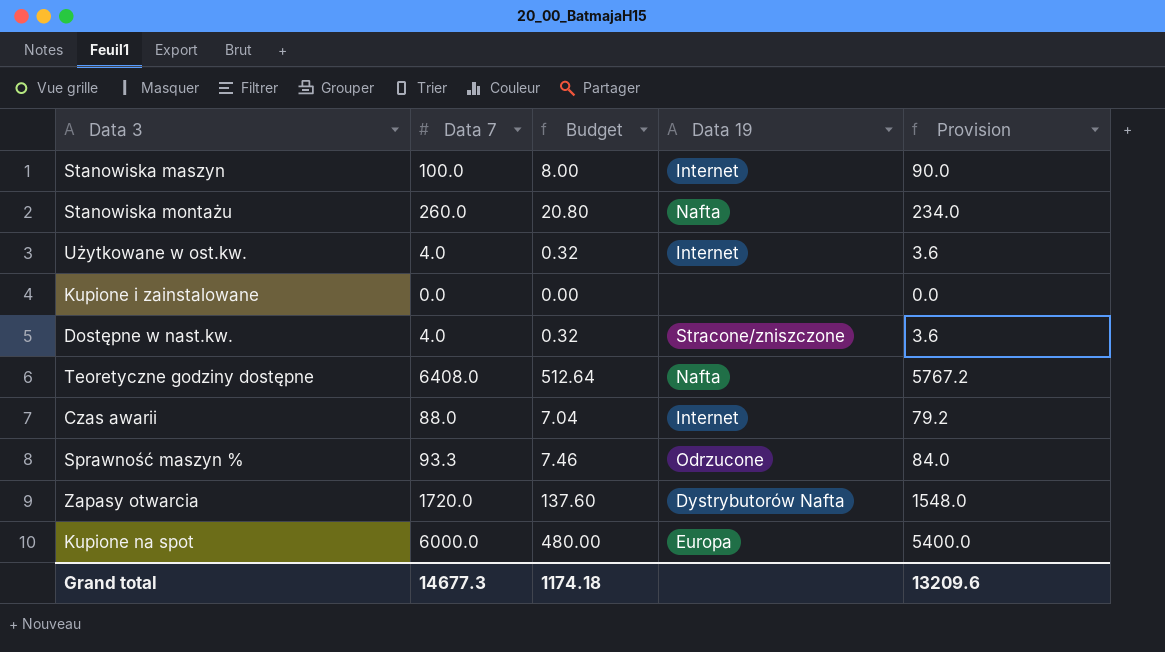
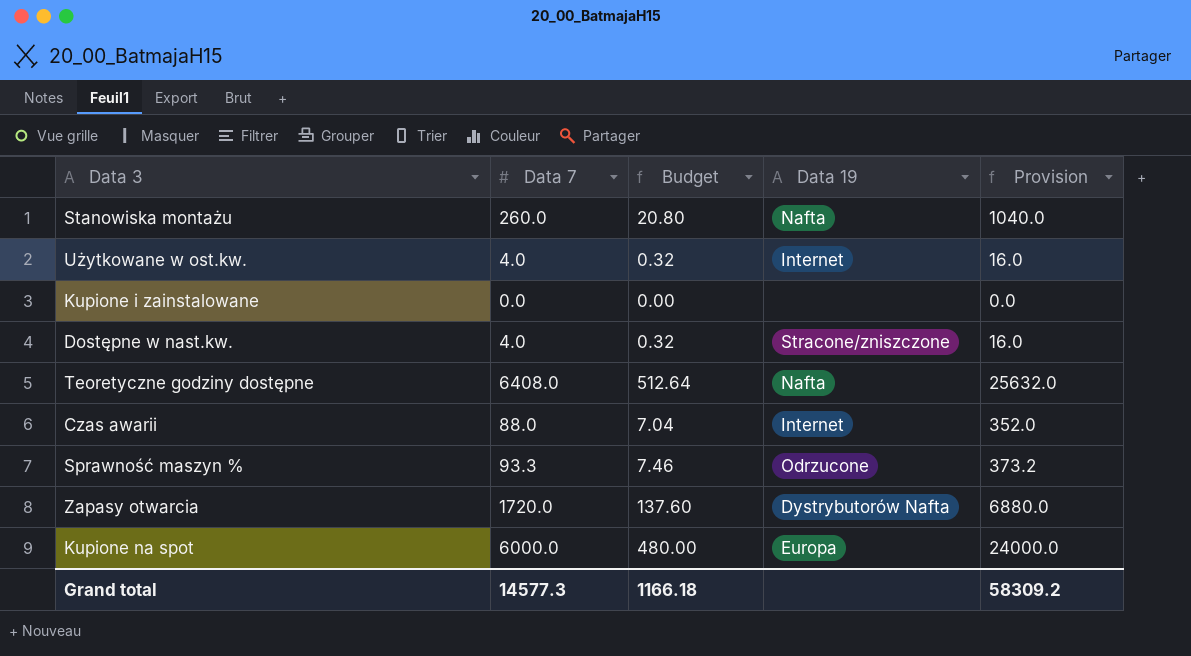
column Provision | formula: [Data 7] * 0.9 -> [Data 7] * 4
row Stanowiska maszyn: 100.0 | 8.00 | Internet | 90.0 -> none
Grand total | Data 7: 14677.3 -> 14577.3
Grand total | Budget: 1174.18 -> 1166.18
Grand total | Provision: 13209.6 -> 58309.2

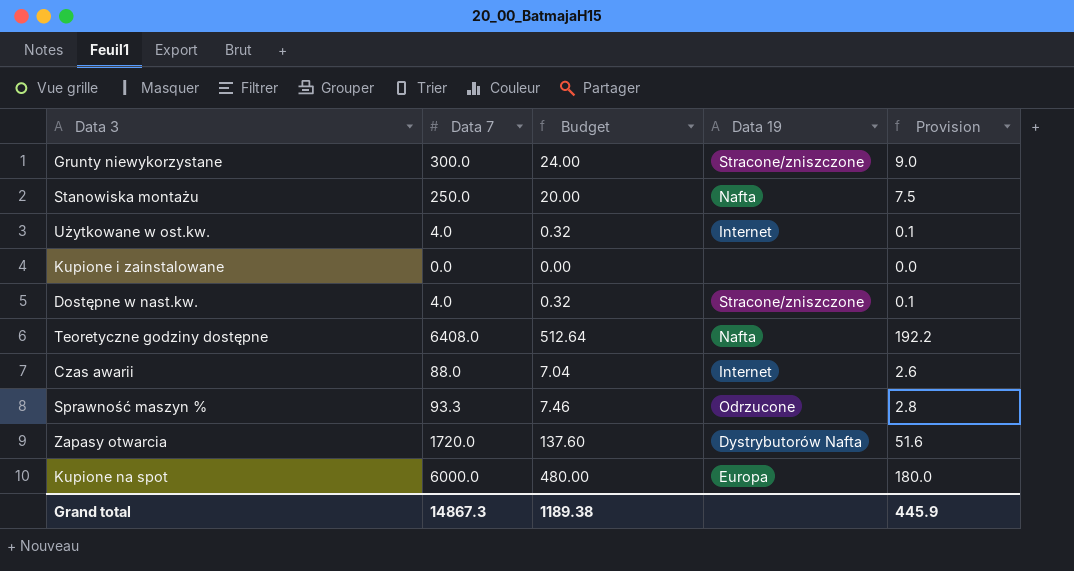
column Provision | formula: [Data 7] * 4 -> [Data 7] * 0.03
row Grunty niewykorzystane: none -> 300.0 | 24.00 | Stracone/zniszczone | 9.0
Stanowiska montażu | Data 7: 260.0 -> 250.0
Stanowiska montażu | Budget: 20.80 -> 20.00
Grand total | Data 7: 14577.3 -> 14867.3
Grand total | Budget: 1166.18 -> 1189.38
Grand total | Provision: 58309.2 -> 445.9

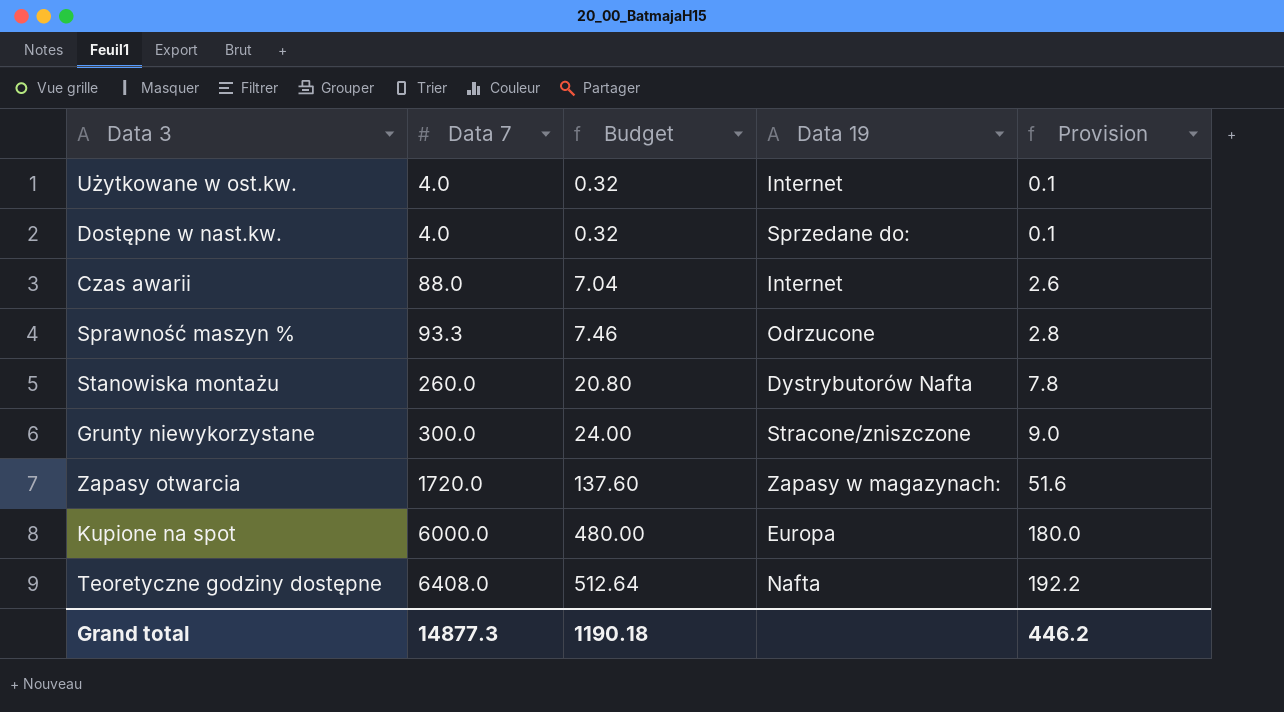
row order: none -> Data 7 ascending
row Kupione i zainstalowane: 0.0 | 0.00 | none | 0.0 -> none
Dostępne w nast.kw. | Data 19: Stracone/zniszczone -> Sprzedane do:
Stanowiska montażu | Data 7: 250.0 -> 260.0
Stanowiska montażu | Budget: 20.00 -> 20.80
Stanowiska montażu | Data 19: Nafta -> Dystrybutorów Nafta
Stanowiska montażu | Provision: 7.5 -> 7.8
Zapasy otwarcia | Data 19: Dystrybutorów Nafta -> Zapasy w magazynach:
Grand total | Data 7: 14867.3 -> 14877.3
Grand total | Budget: 1189.38 -> 1190.18
Grand total | Provision: 445.9 -> 446.2

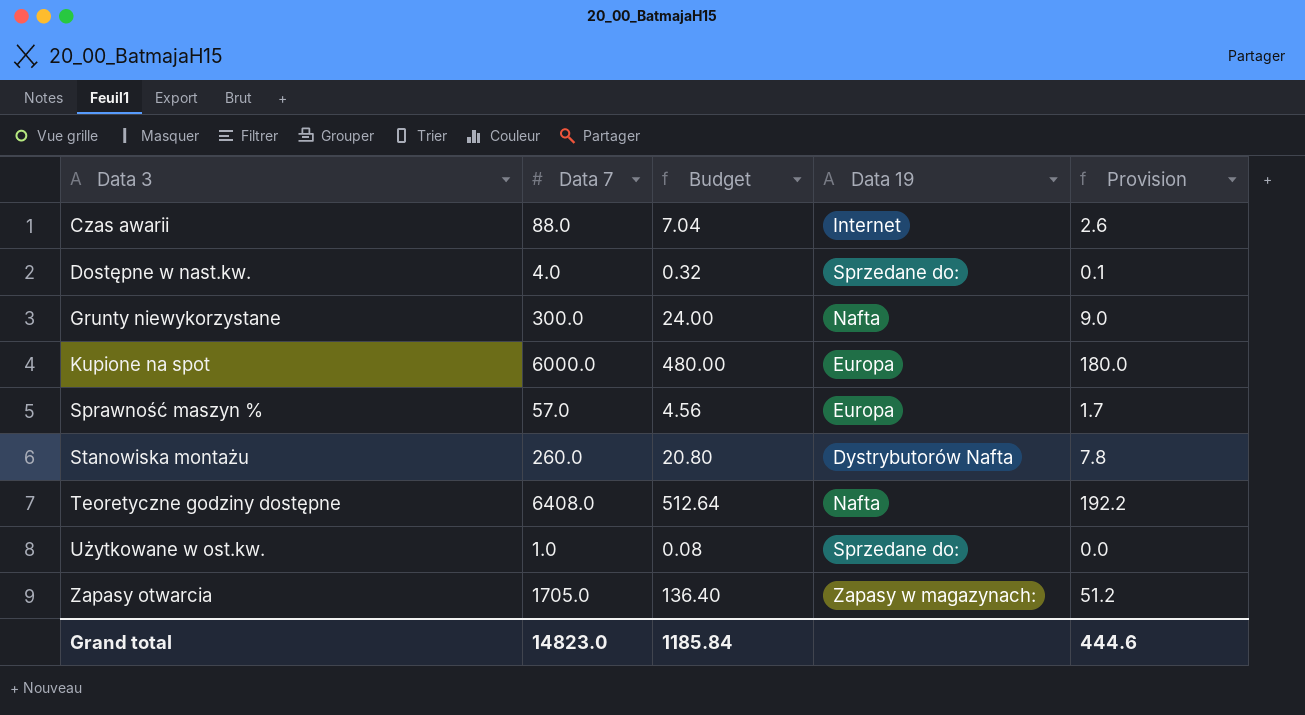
row order: Data 7 ascending -> Data 3 ascending
Grunty niewykorzystane | Data 19: Stracone/zniszczone -> Nafta
Sprawność maszyn % | Data 7: 93.3 -> 57.0
Sprawność maszyn % | Budget: 7.46 -> 4.56
Sprawność maszyn % | Data 19: Odrzucone -> Europa
Sprawność maszyn % | Provision: 2.8 -> 1.7
Użytkowane w ost.kw. | Data 7: 4.0 -> 1.0
Użytkowane w ost.kw. | Budget: 0.32 -> 0.08
Użytkowane w ost.kw. | Data 19: Internet -> Sprzedane do:
Użytkowane w ost.kw. | Provision: 0.1 -> 0.0
Zapasy otwarcia | Data 7: 1720.0 -> 1705.0
Zapasy otwarcia | Budget: 137.60 -> 136.40
Zapasy otwarcia | Provision: 51.6 -> 51.2
Grand total | Data 7: 14877.3 -> 14823.0
Grand total | Budget: 1190.18 -> 1185.84
Grand total | Provision: 446.2 -> 444.6

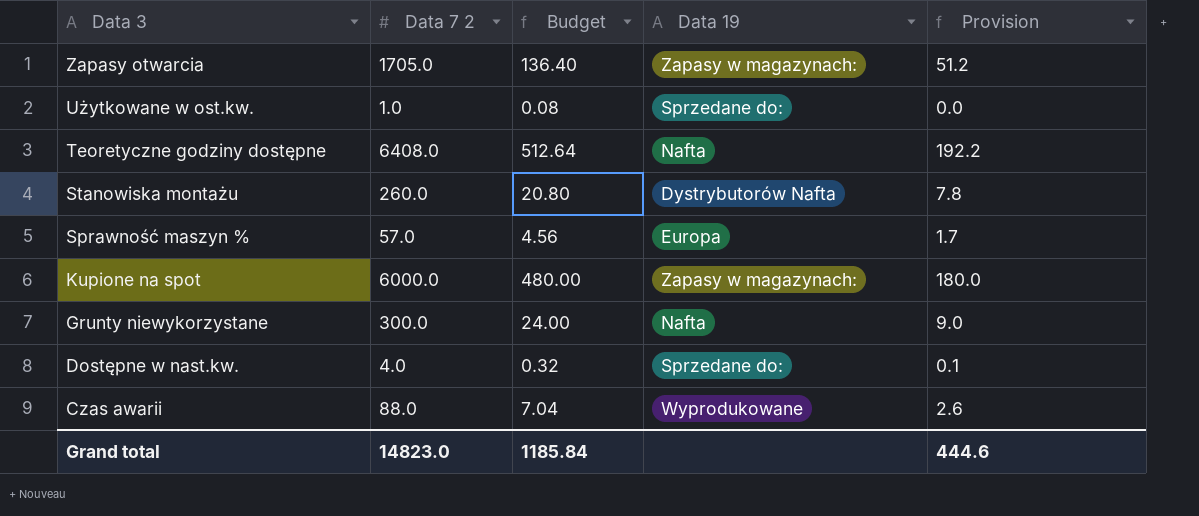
row order: Data 3 ascending -> Data 3 descending
column name: Data 7 -> Data 7 2
Kupione na spot | Data 19: Europa -> Zapasy w magazynach:
Czas awarii | Data 19: Internet -> Wyprodukowane

